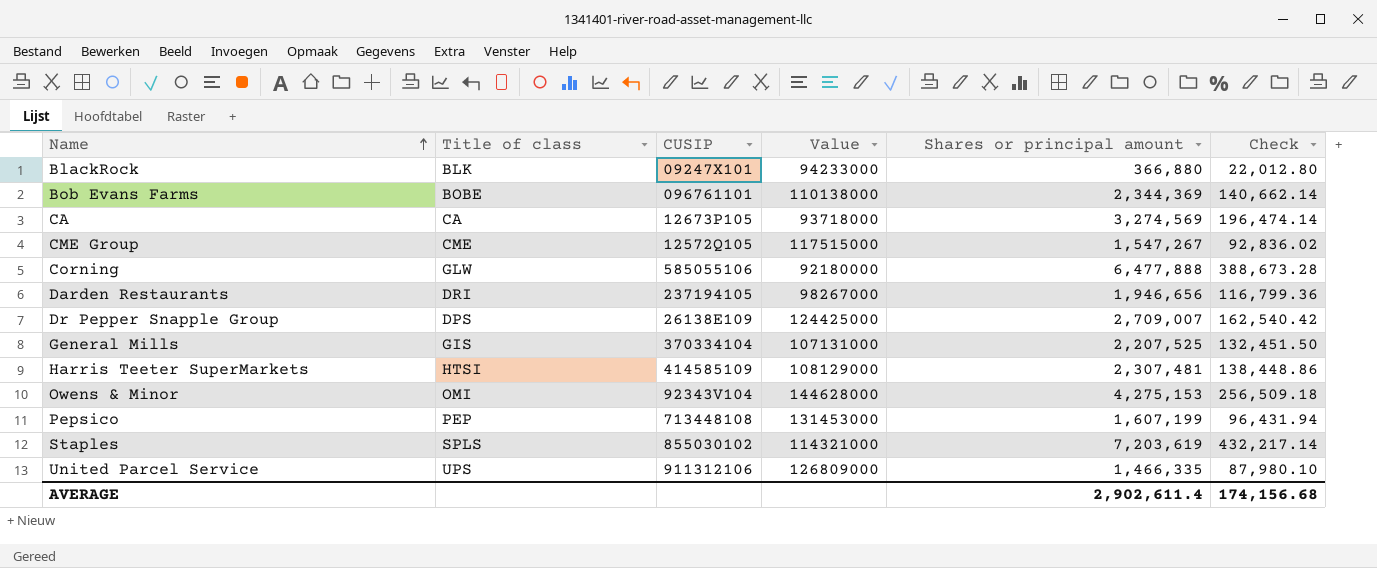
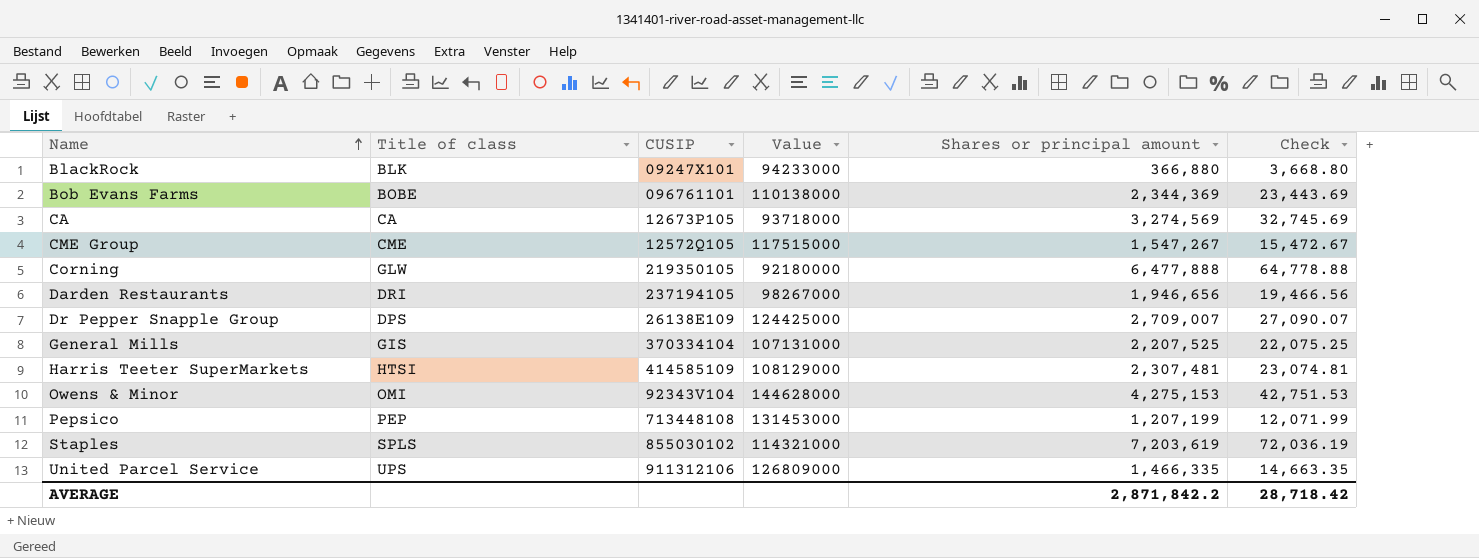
column Check | formula: [Shares or principal amount] * 0.06 -> [Shares or principal amount] * 0.01
Corning | CUSIP: 585055106 -> 219350105
Pepsico | Shares or principal amount: 1,607,199 -> 1,207,199
AVERAGE | Shares or principal amount: 2,902,611.4 -> 2,871,842.2
AVERAGE | Check: 174,156.68 -> 28,718.42

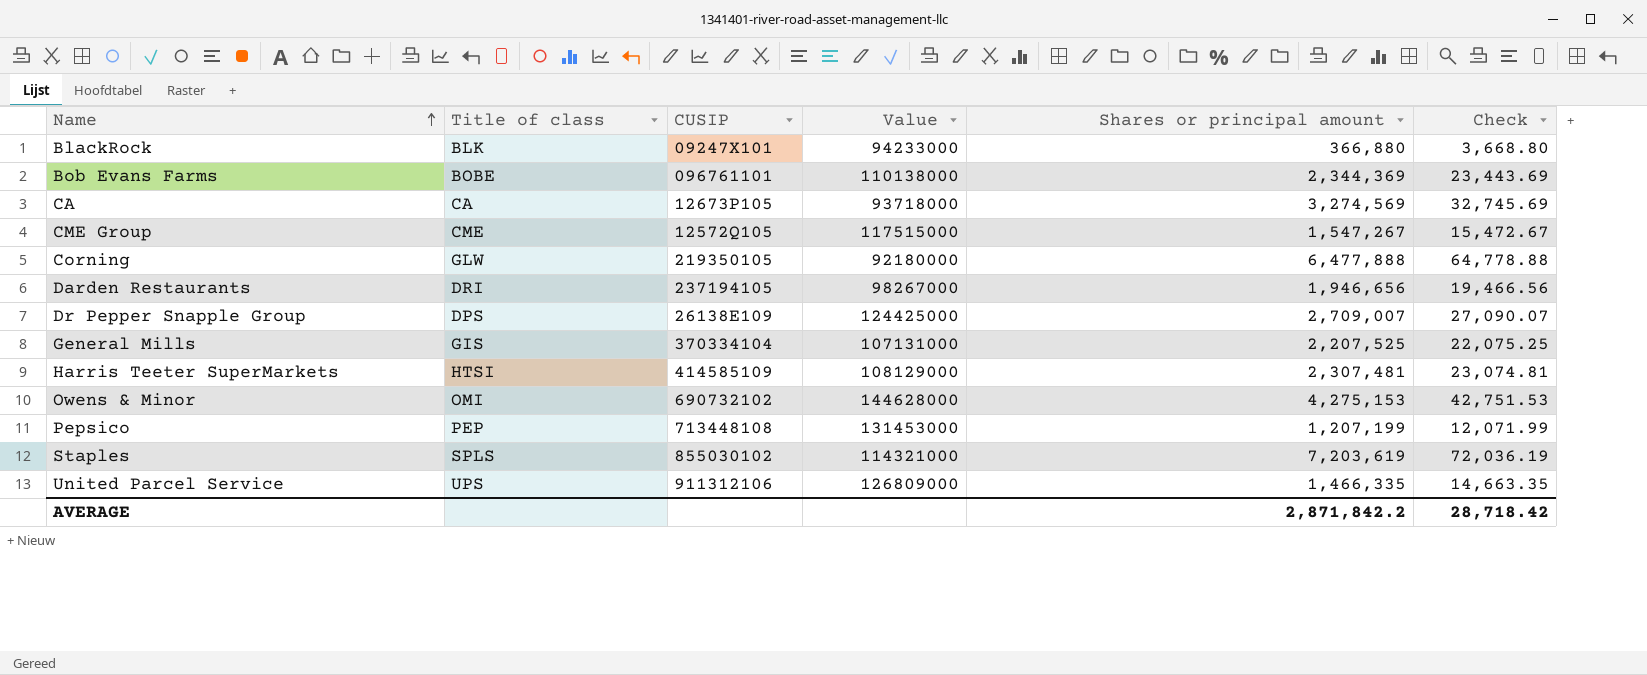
Owens & Minor | CUSIP: 92343V104 -> 690732102

